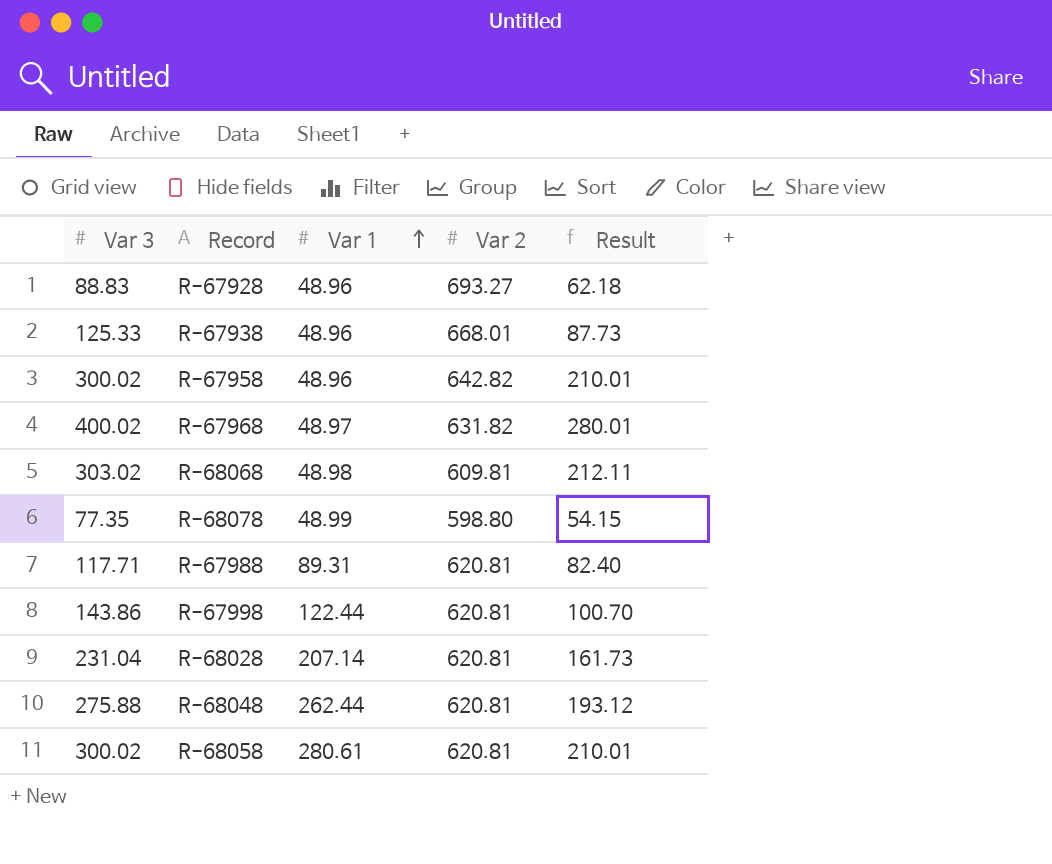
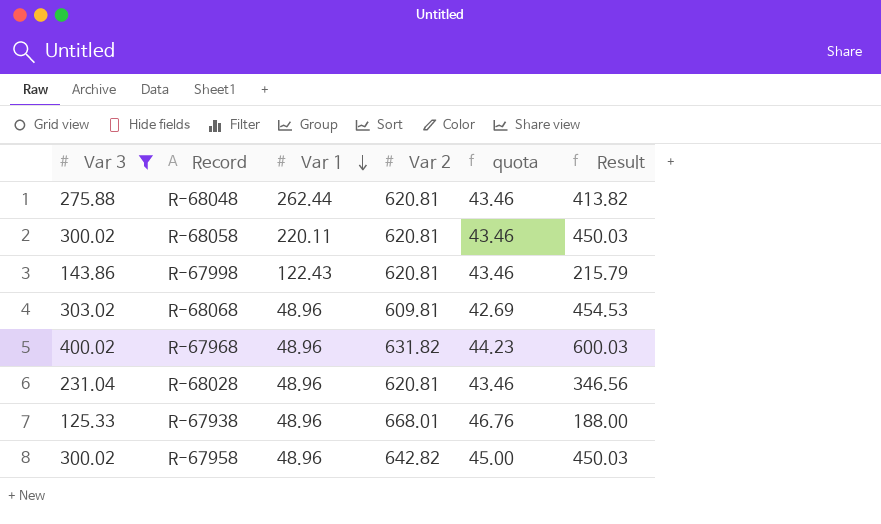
filter: none -> Var 3 >= 125.33
row order: Var 1 ascending -> Var 1 descending
column quota | formula: none -> [Var 2] * 0.07
column Result | formula: [Var 3] * 0.7 -> [Var 3] * 1.5
R-68058 | Var 1: 280.61 -> 220.11
R-67998 | Var 1: 122.44 -> 122.43
R-68068 | Var 1: 48.98 -> 48.96
R-67968 | Var 1: 48.97 -> 48.96
R-68028 | Var 1: 207.14 -> 48.96

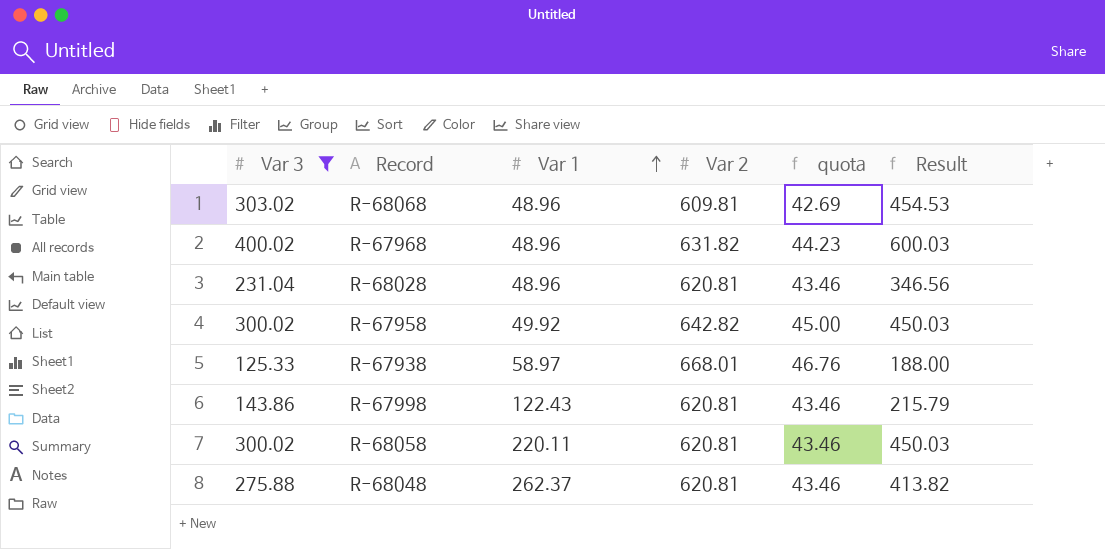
row order: Var 1 descending -> Var 1 ascending
R-67958 | Var 1: 48.96 -> 49.92
R-67938 | Var 1: 48.96 -> 58.97
R-68048 | Var 1: 262.44 -> 262.37

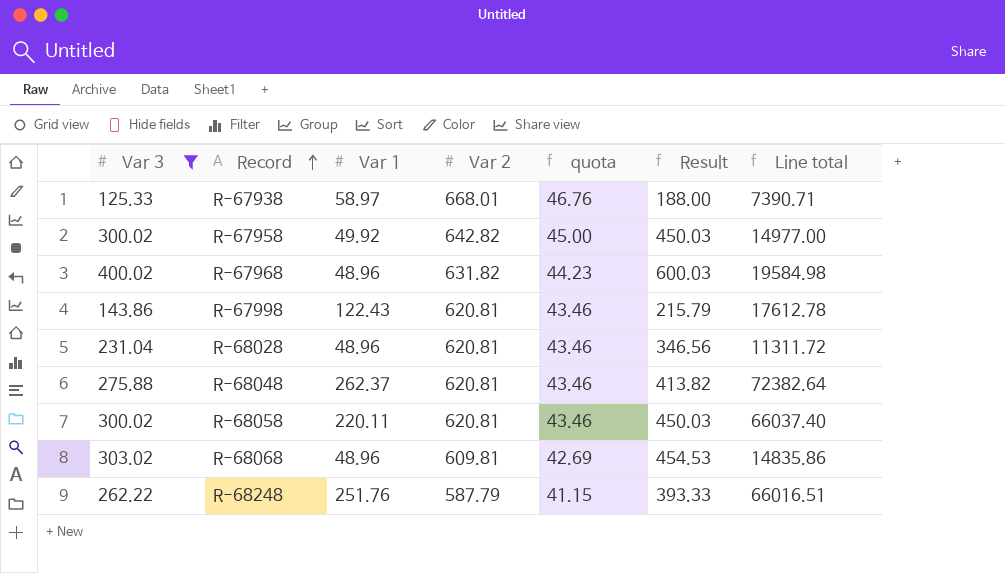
row order: Var 1 ascending -> Record ascending
column Line total | formula: none -> [Var 3] * [Var 1]
row R-68248: none -> 262.22 | 251.76 | 587.79 | 41.15 | 393.33 | 66016.51

